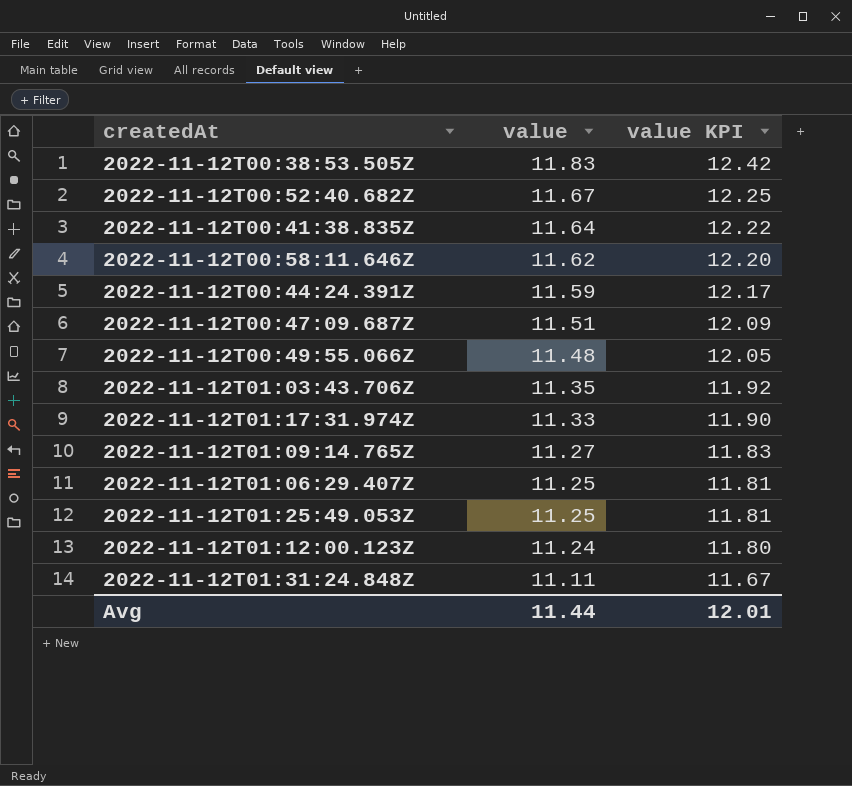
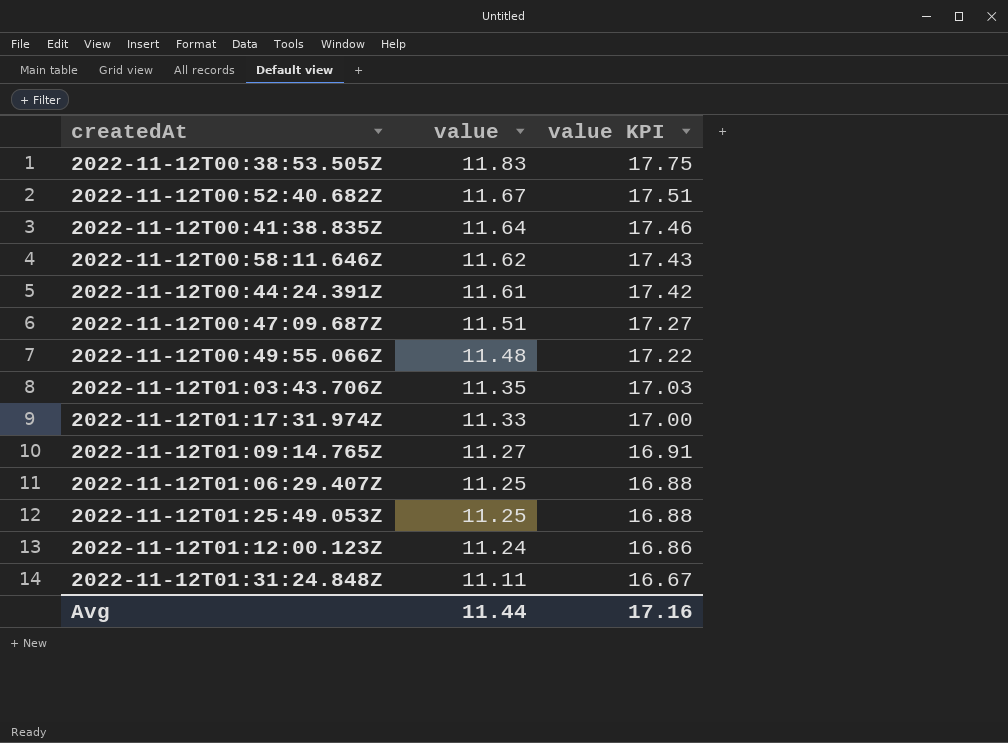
column value KPI | formula: [value] * 1.05 -> [value] * 1.5
2022-11-12T00:44:24.391Z | value: 11.59 -> 11.61
Avg | value KPI: 12.01 -> 17.16

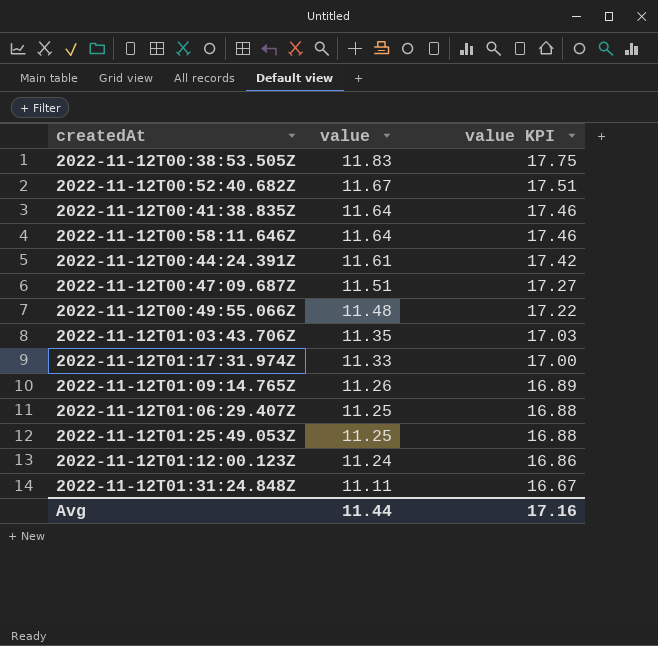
2022-11-12T00:58:11.646Z | value: 11.62 -> 11.64
2022-11-12T00:58:11.646Z | value KPI: 17.43 -> 17.46
2022-11-12T01:09:14.765Z | value: 11.27 -> 11.26
2022-11-12T01:09:14.765Z | value KPI: 16.91 -> 16.89

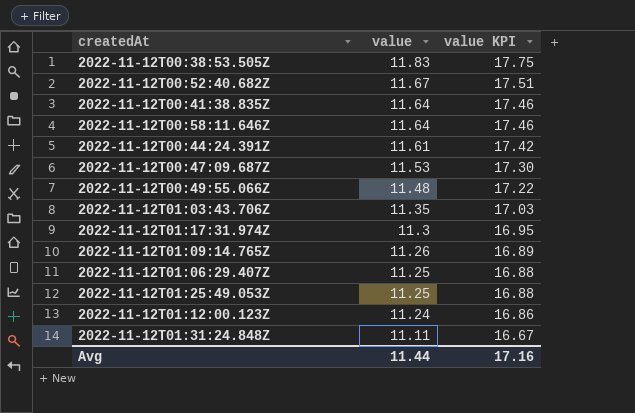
2022-11-12T00:47:09.687Z | value: 11.51 -> 11.53
2022-11-12T00:47:09.687Z | value KPI: 17.27 -> 17.30
2022-11-12T01:17:31.974Z | value: 11.33 -> 11.3
2022-11-12T01:17:31.974Z | value KPI: 17.00 -> 16.95

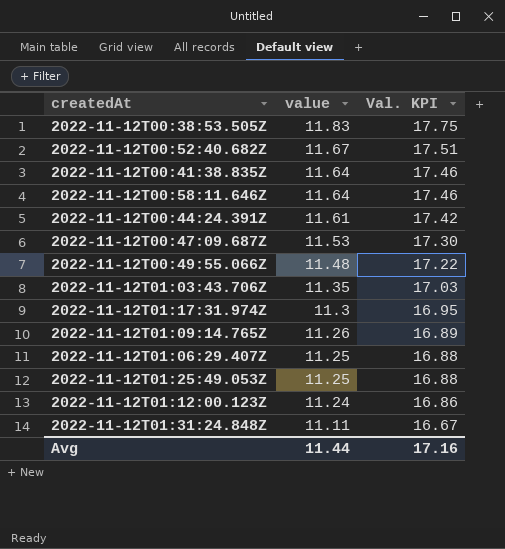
column name: value KPI -> Val. KPI

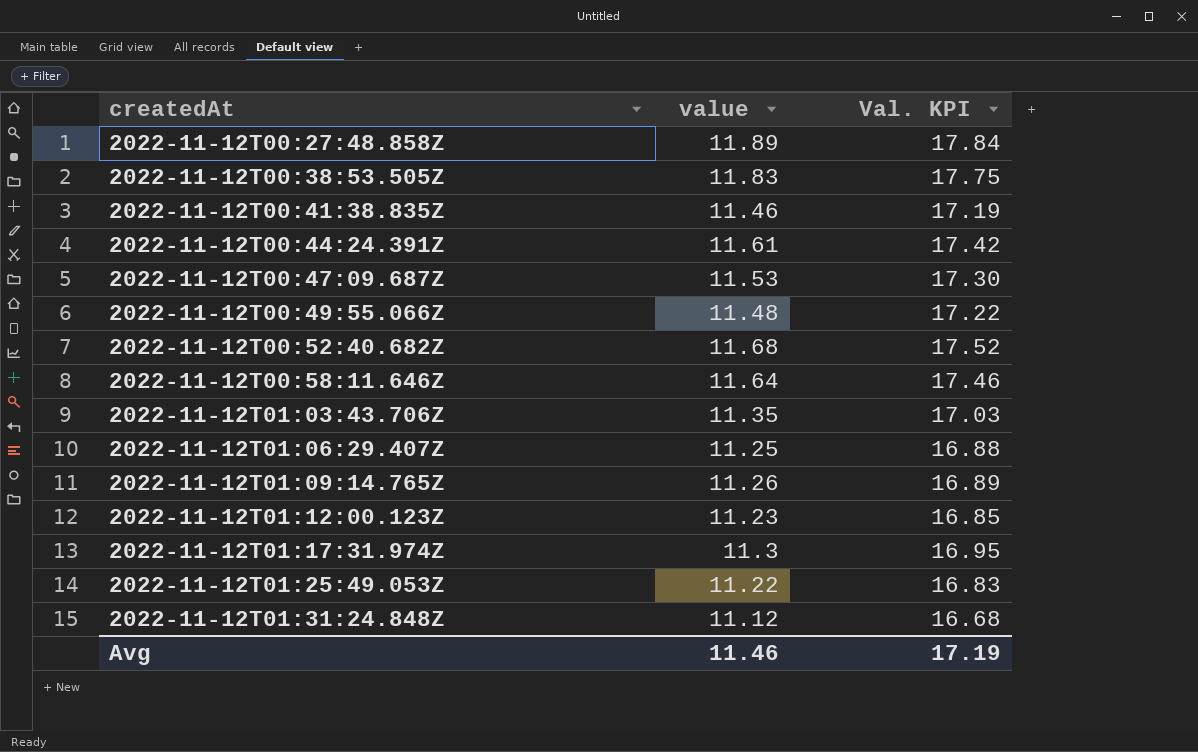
row order: value descending -> createdAt ascending
row 2022-11-12T00:27:48.858Z: none -> 11.89 | 17.84
2022-11-12T00:41:38.835Z | value: 11.64 -> 11.46
2022-11-12T00:41:38.835Z | Val. KPI: 17.46 -> 17.19
2022-11-12T00:52:40.682Z | value: 11.67 -> 11.68
2022-11-12T00:52:40.682Z | Val. KPI: 17.51 -> 17.52
2022-11-12T01:12:00.123Z | value: 11.24 -> 11.23
2022-11-12T01:12:00.123Z | Val. KPI: 16.86 -> 16.85
2022-11-12T01:25:49.053Z | value: 11.25 -> 11.22
2022-11-12T01:25:49.053Z | Val. KPI: 16.88 -> 16.83
2022-11-12T01:31:24.848Z | value: 11.11 -> 11.12
2022-11-12T01:31:24.848Z | Val. KPI: 16.67 -> 16.68
Avg | value: 11.44 -> 11.46
Avg | Val. KPI: 17.16 -> 17.19

